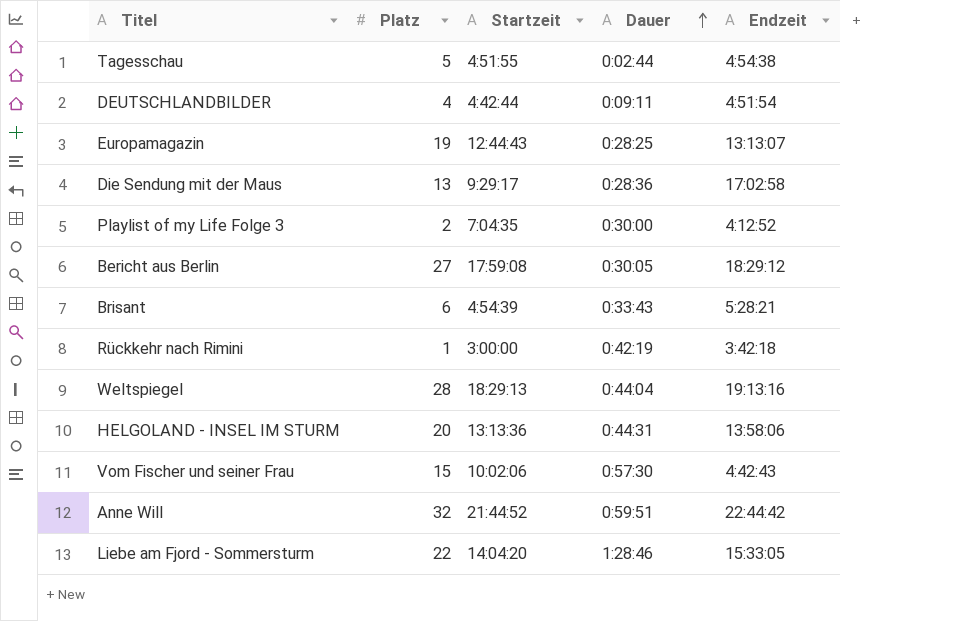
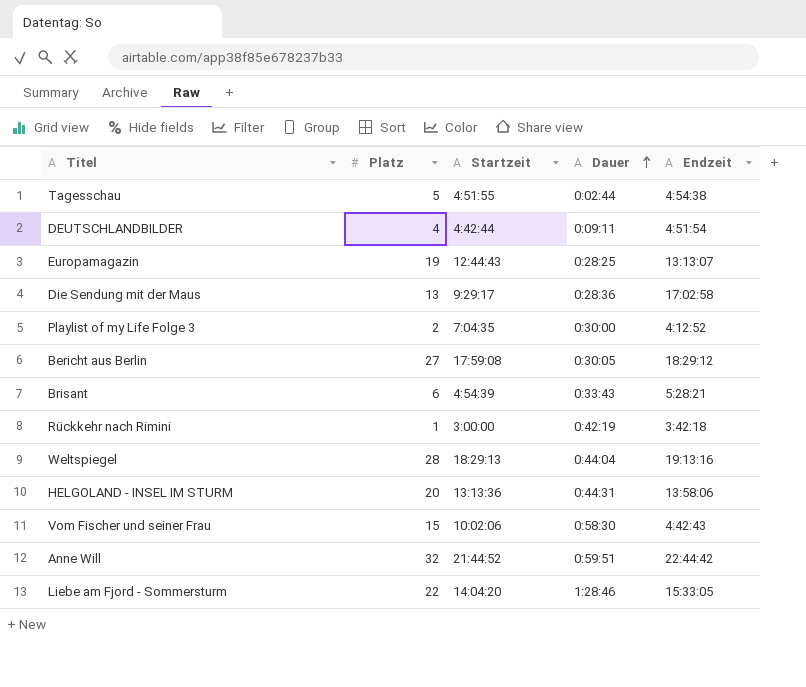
Vom Fischer und seiner Frau | Dauer: 0:57:30 -> 0:58:30

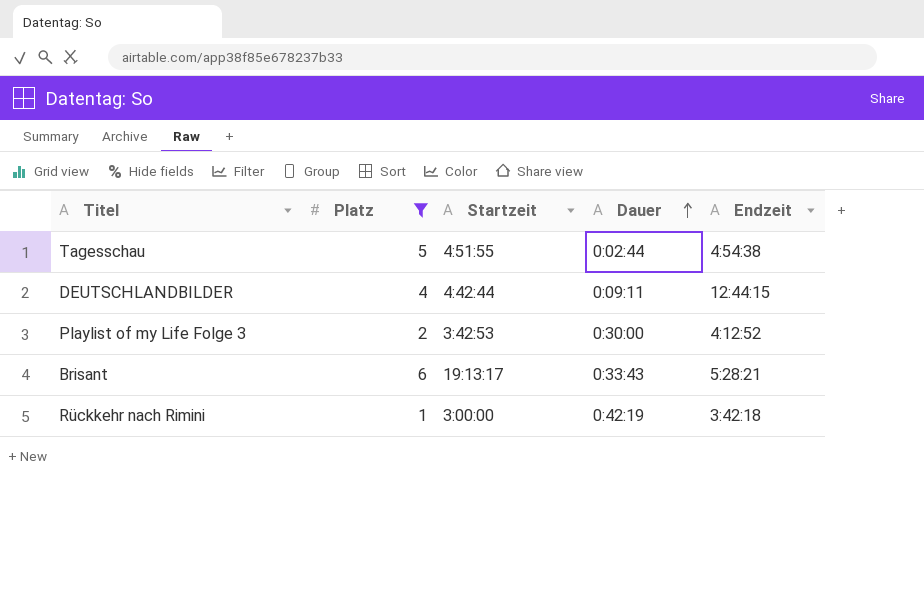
filter: none -> Platz <= 6
DEUTSCHLANDBILDER | Endzeit: 4:51:54 -> 12:44:15
Playlist of my Life Folge 3 | Startzeit: 7:04:35 -> 3:42:53
Brisant | Startzeit: 4:54:39 -> 19:13:17

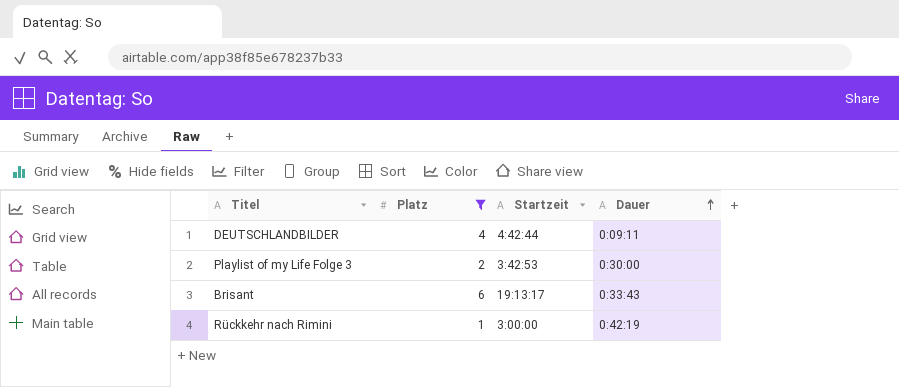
column Endzeit | position: 5 -> none
row Tagesschau: 5 | 4:51:55 | 0:02:44 | 4:54:38 -> none

